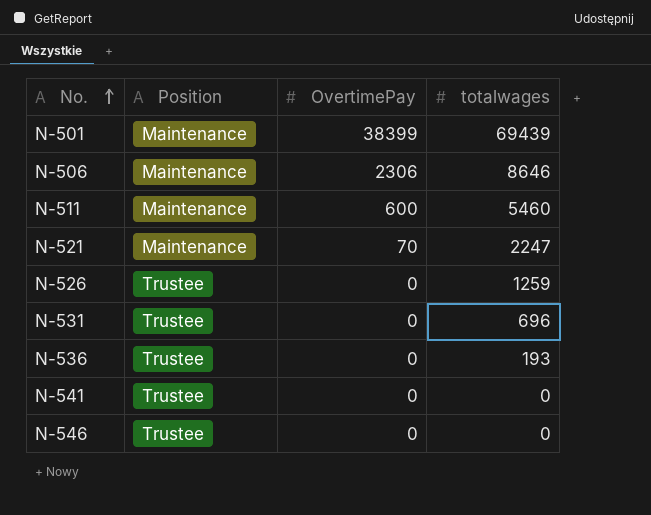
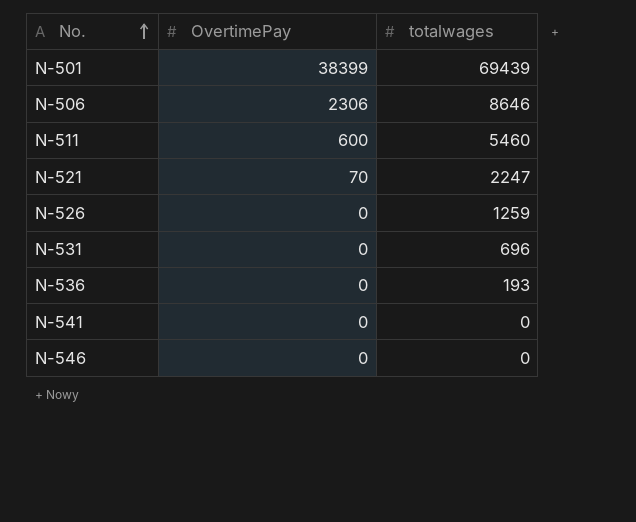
column Position | position: 2 -> none

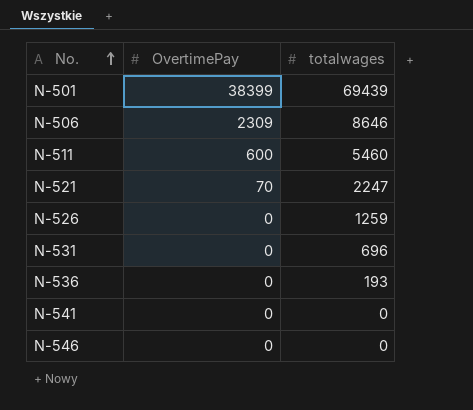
N-506 | OvertimePay: 2306 -> 2309

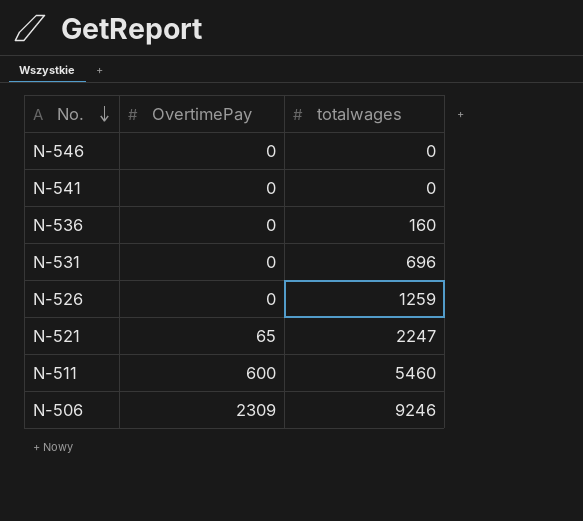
row order: No. ascending -> No. descending
row N-501: 38399 | 69439 -> none
N-536 | totalwages: 193 -> 160
N-521 | OvertimePay: 70 -> 65
N-506 | totalwages: 8646 -> 9246

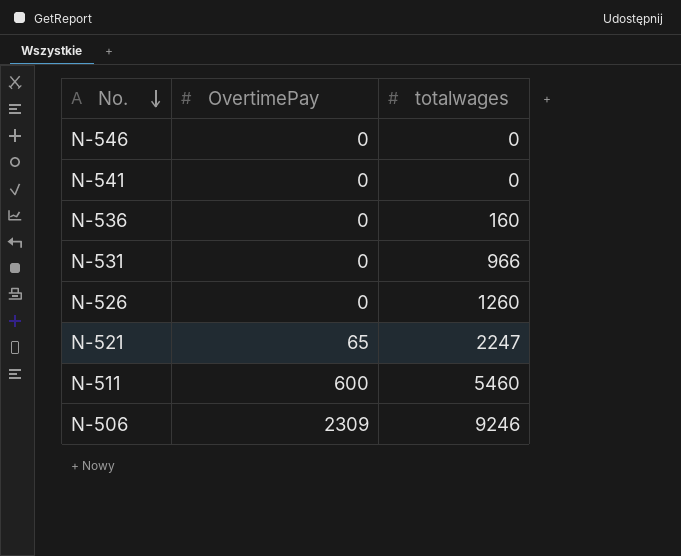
N-531 | totalwages: 696 -> 966
N-526 | totalwages: 1259 -> 1260

